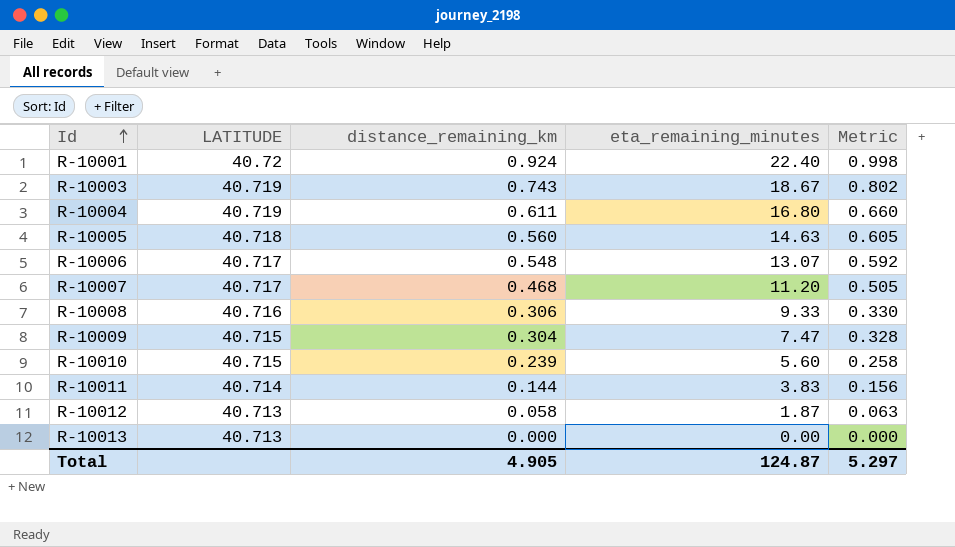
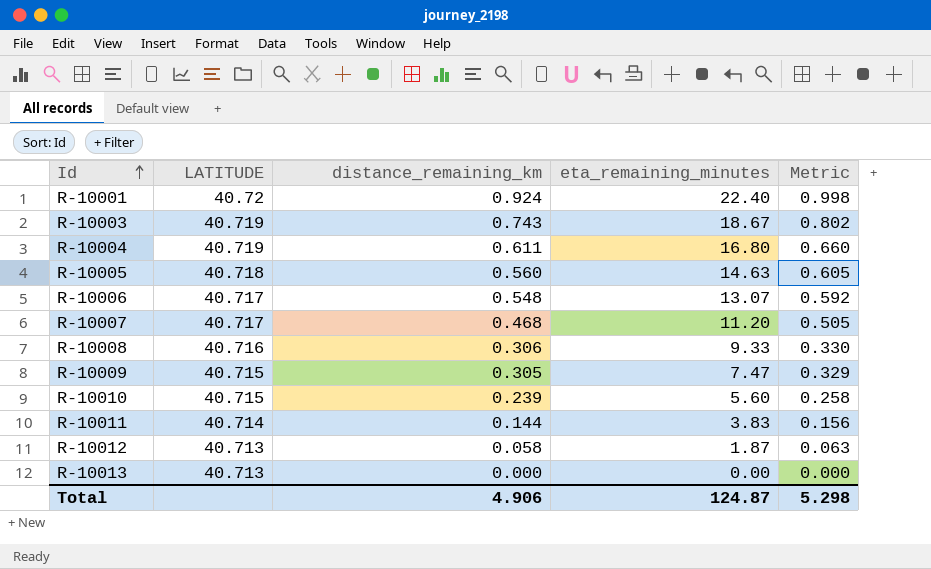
R-10009 | distance_remaining_km: 0.304 -> 0.305
R-10009 | Metric: 0.328 -> 0.329
Total | distance_remaining_km: 4.905 -> 4.906
Total | Metric: 5.297 -> 5.298

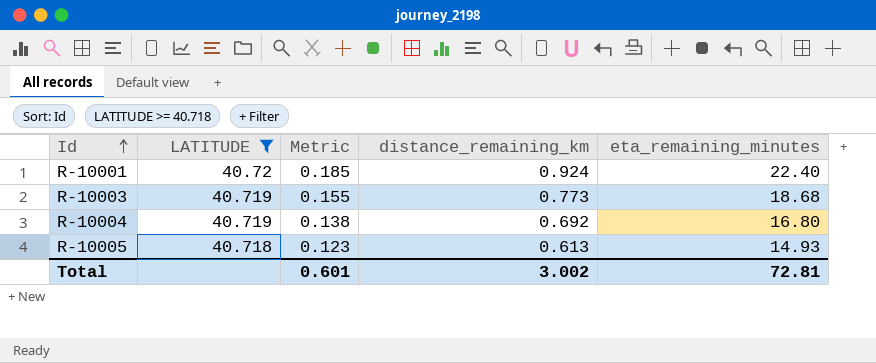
filter: none -> LATITUDE >= 40.718
column Metric | formula: [distance_remaining_km] * 1.08 -> [distance_remaining_km] * 0.2
column Metric | position: 5 -> 3
R-10003 | distance_remaining_km: 0.743 -> 0.773
R-10003 | eta_remaining_minutes: 18.67 -> 18.68
R-10004 | distance_remaining_km: 0.611 -> 0.692
R-10005 | distance_remaining_km: 0.560 -> 0.613
R-10005 | eta_remaining_minutes: 14.63 -> 14.93
Total | Metric: 5.298 -> 0.601
Total | distance_remaining_km: 4.906 -> 3.002
Total | eta_remaining_minutes: 124.87 -> 72.81

